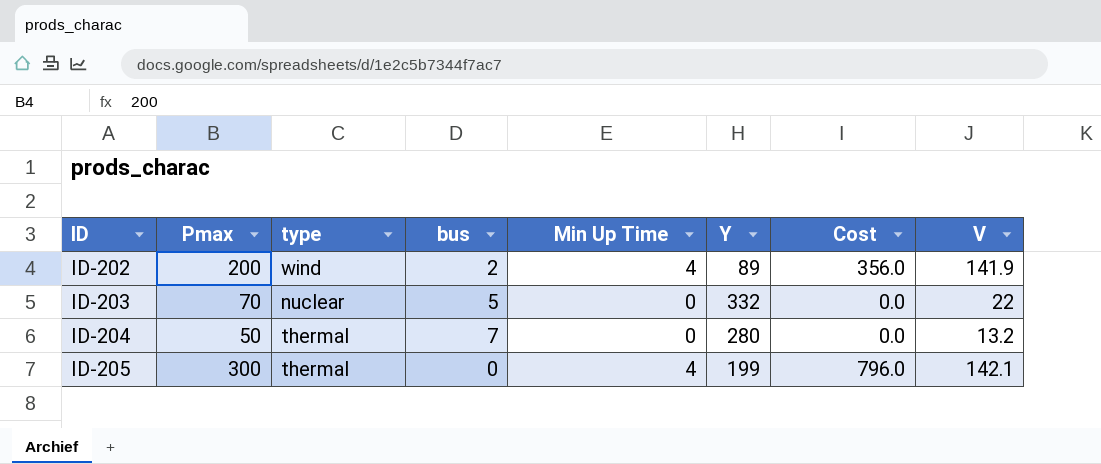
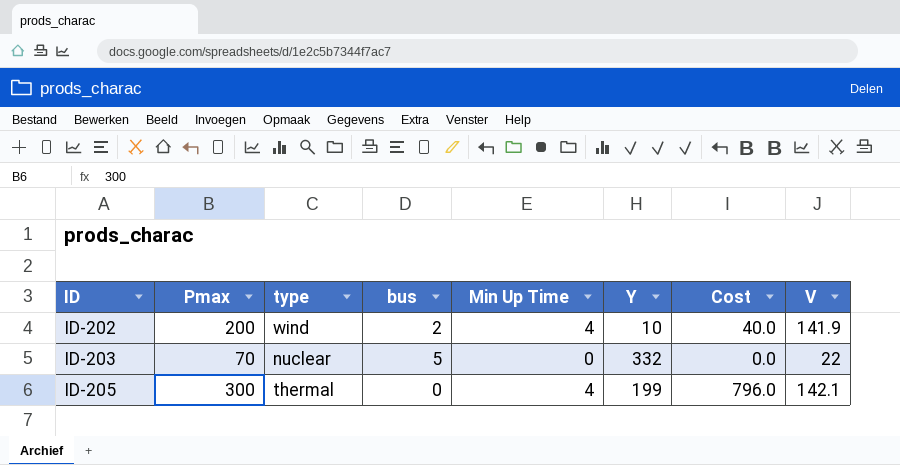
row ID-204: 50 | thermal | 7 | 0 | 280 | 0.0 | 13.2 -> none
ID-202 | Y: 89 -> 10
ID-202 | Cost: 356.0 -> 40.0

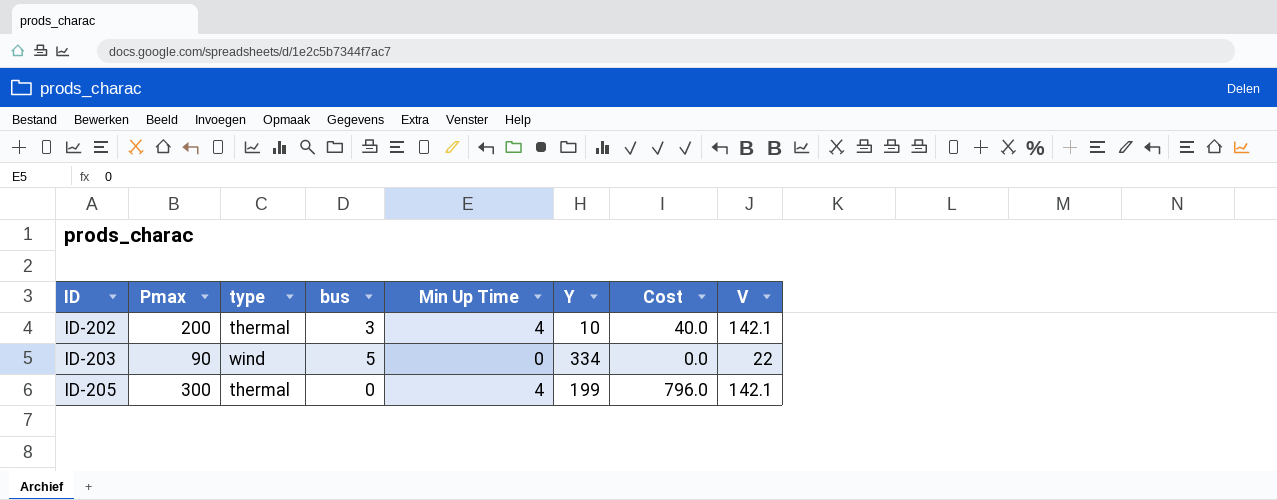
ID-202 | type: wind -> thermal
ID-202 | bus: 2 -> 3
ID-202 | V: 141.9 -> 142.1
ID-203 | Pmax: 70 -> 90
ID-203 | type: nuclear -> wind
ID-203 | Y: 332 -> 334

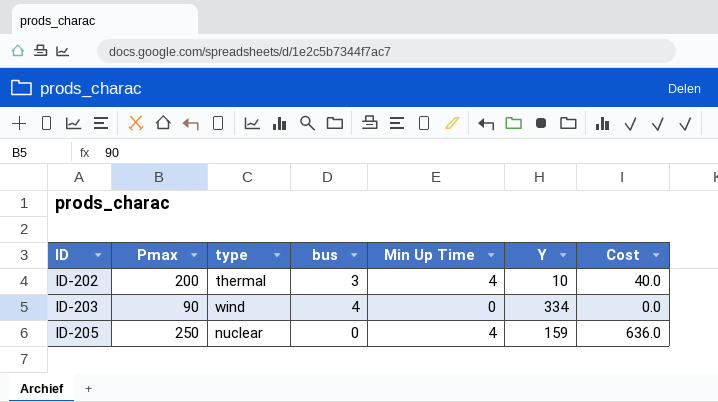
column V | position: 8 -> none
ID-203 | bus: 5 -> 4
ID-205 | Pmax: 300 -> 250
ID-205 | type: thermal -> nuclear
ID-205 | Y: 199 -> 159
ID-205 | Cost: 796.0 -> 636.0

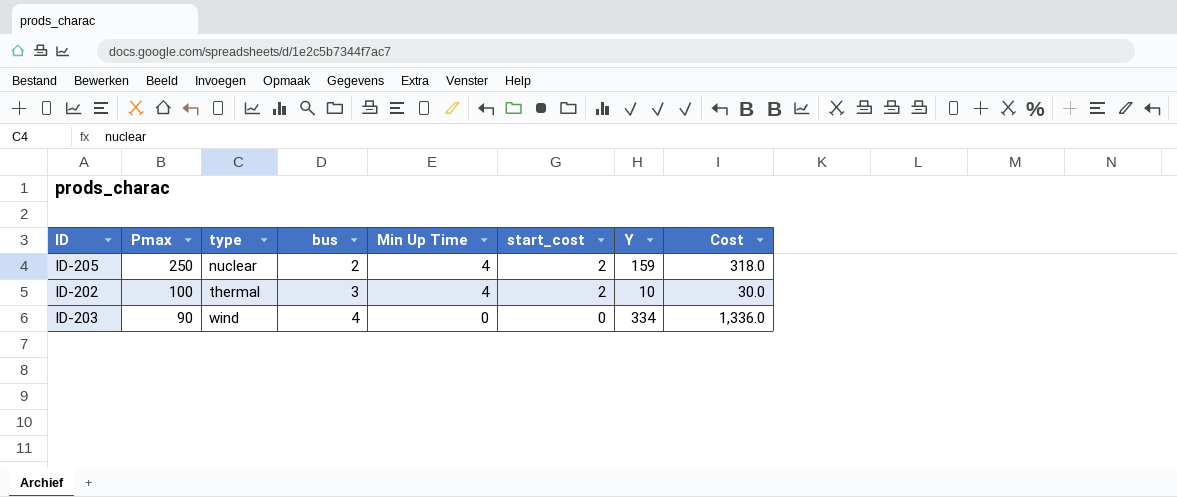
row order: ID ascending -> Pmax descending
column start_cost | position: none -> 6
column Cost | formula: [Min Up Time] * [Y] -> [bus] * [Y]
ID-205 | bus: 0 -> 2
ID-202 | Pmax: 200 -> 100

